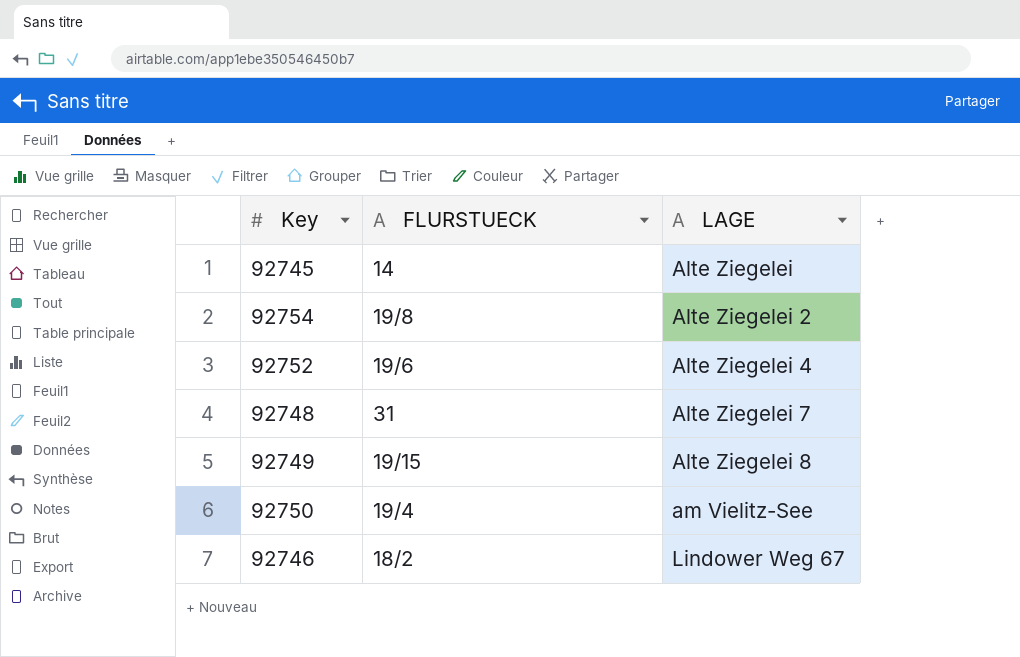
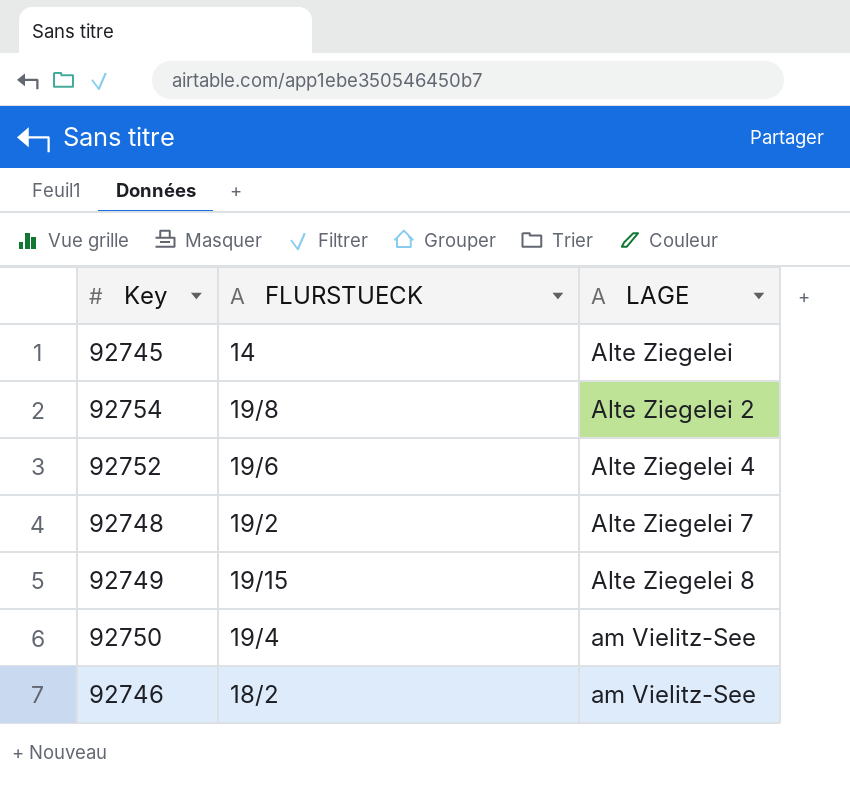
92748 | FLURSTUECK: 31 -> 19/2
92746 | LAGE: Lindower Weg 67 -> am Vielitz-See

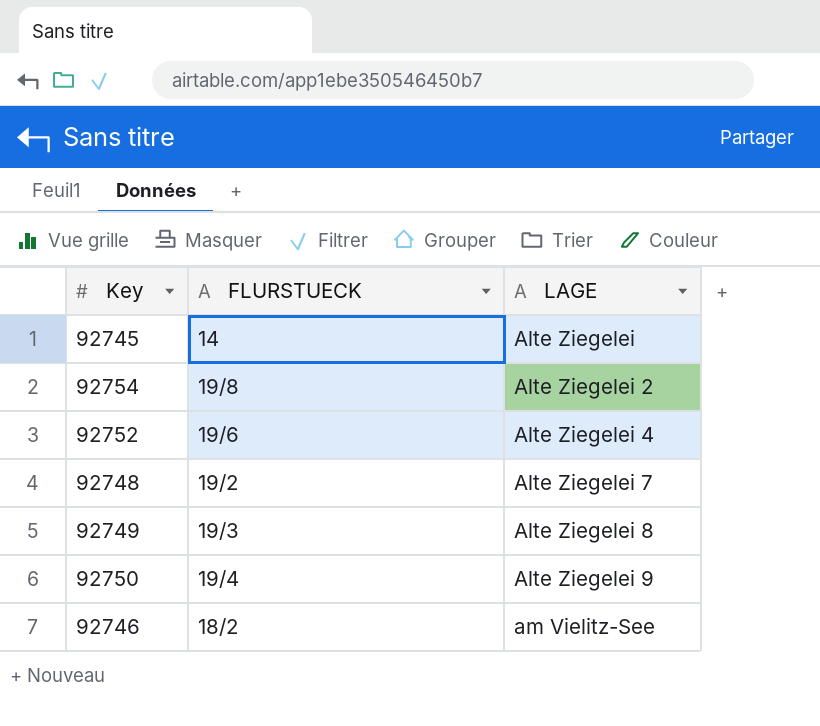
92749 | FLURSTUECK: 19/15 -> 19/3
92750 | LAGE: am Vielitz-See -> Alte Ziegelei 9

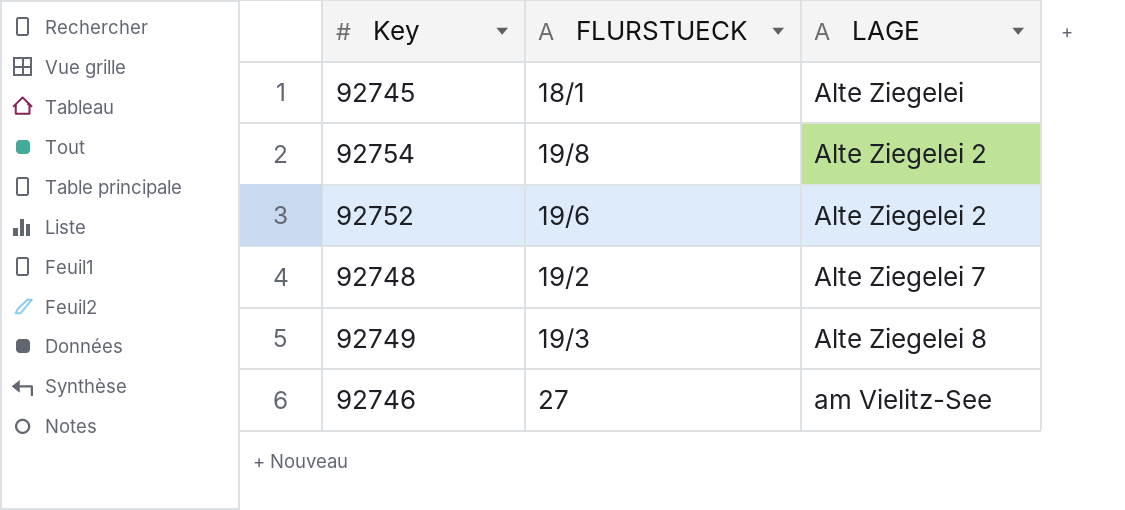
row 92750: 19/4 | Alte Ziegelei 9 -> none
92745 | FLURSTUECK: 14 -> 18/1
92752 | LAGE: Alte Ziegelei 4 -> Alte Ziegelei 2
92746 | FLURSTUECK: 18/2 -> 27

